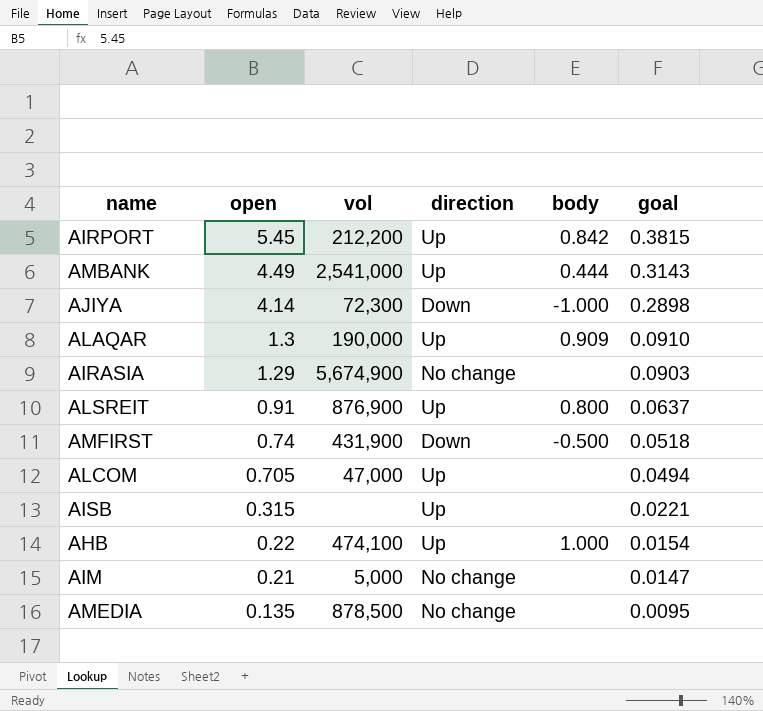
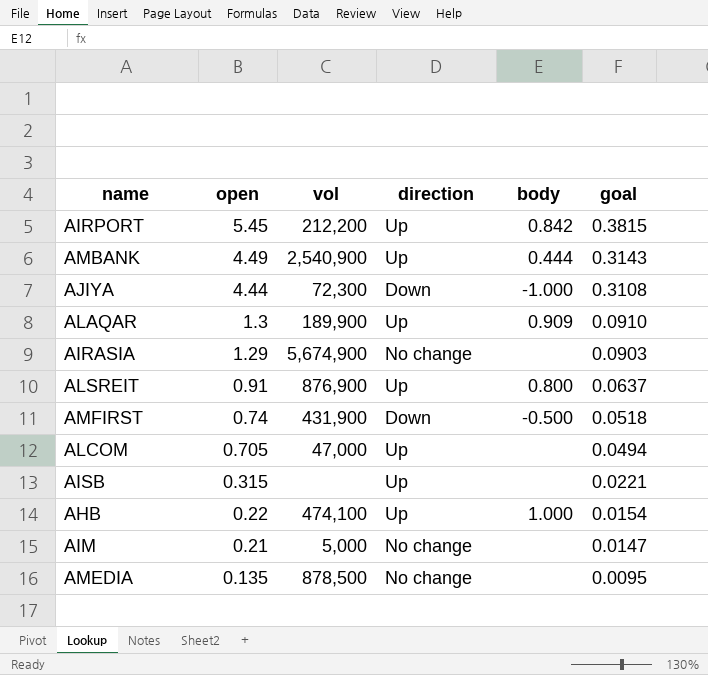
AMBANK | vol: 2,541,000 -> 2,540,900
AJIYA | open: 4.14 -> 4.44
AJIYA | goal: 0.2898 -> 0.3108
ALAQAR | vol: 190,000 -> 189,900

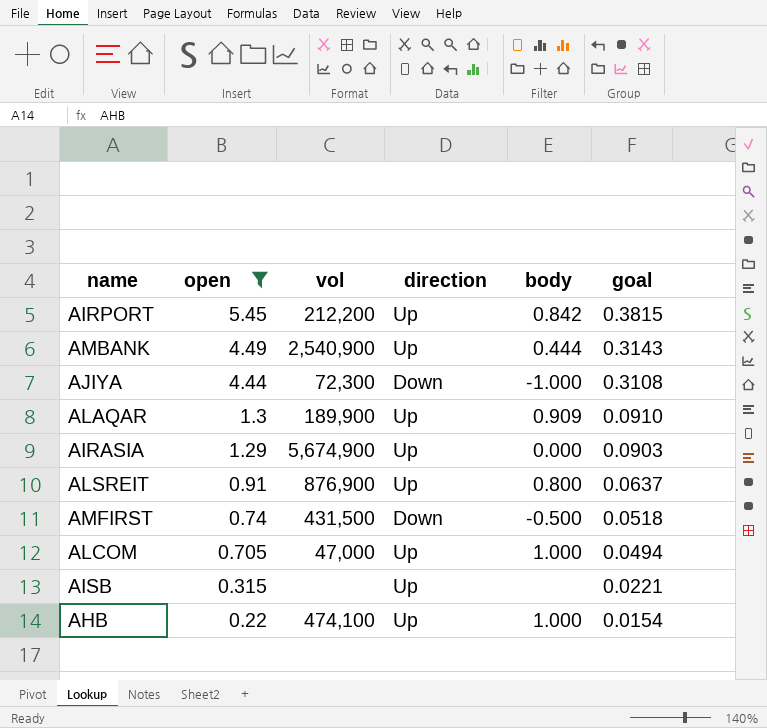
filter: none -> open >= 0.22
AIRASIA | direction: No change -> Up
AIRASIA | body: none -> 0.000
AMFIRST | vol: 431,900 -> 431,500
ALCOM | body: none -> 1.000

